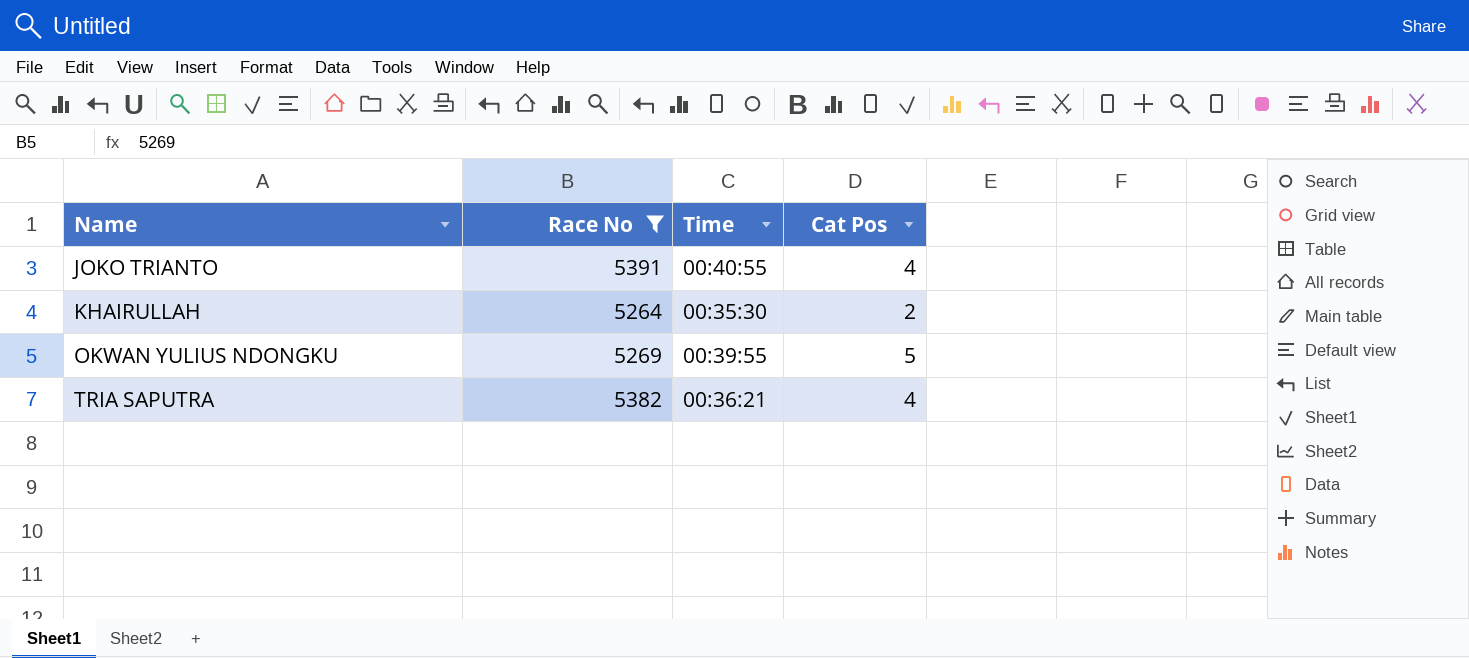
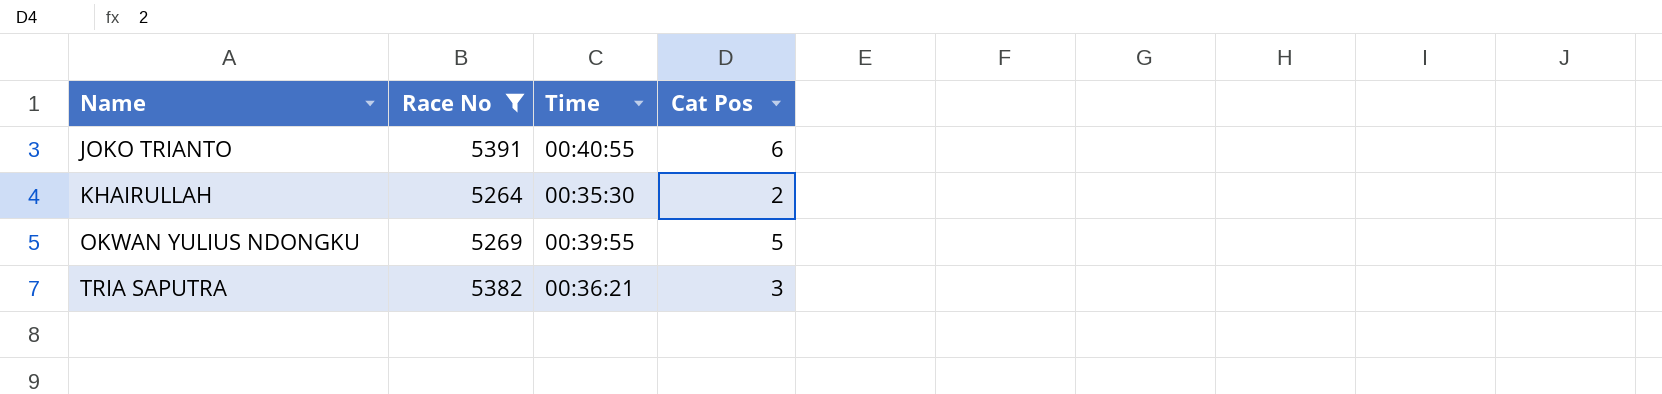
JOKO TRIANTO | Cat Pos: 4 -> 6
TRIA SAPUTRA | Cat Pos: 4 -> 3

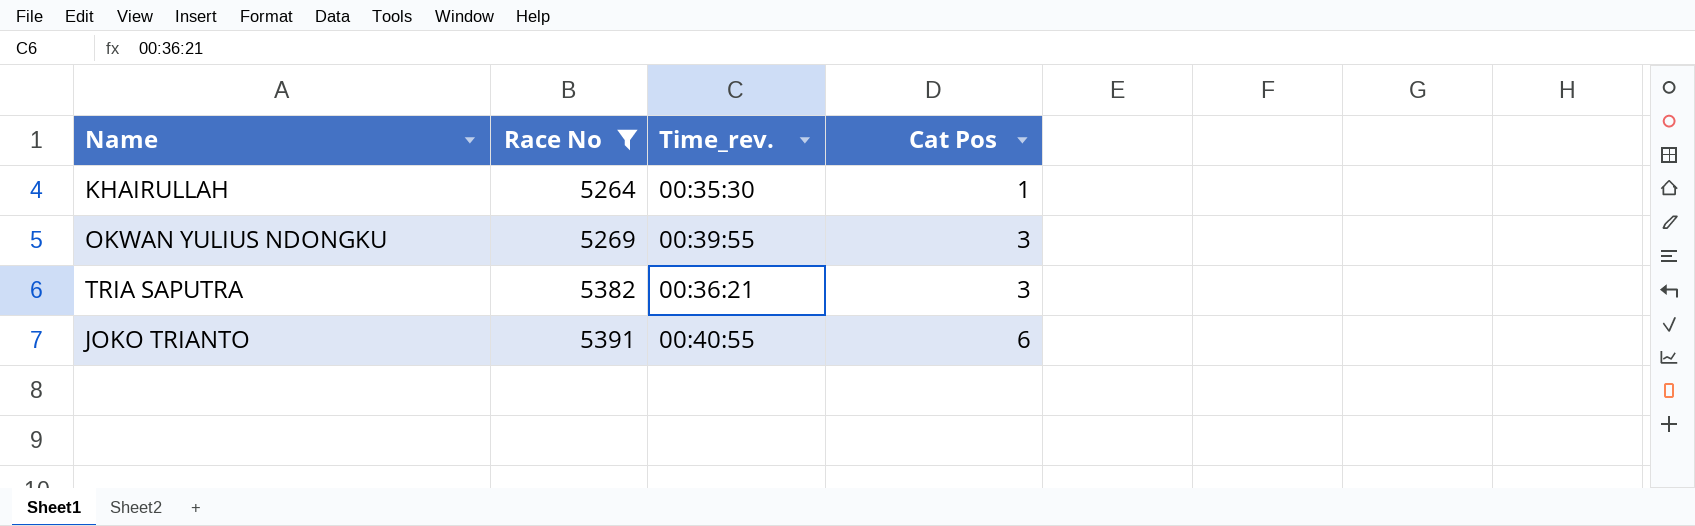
row order: Name ascending -> Race No ascending
column name: Time -> Time_rev.
KHAIRULLAH | Cat Pos: 2 -> 1
OKWAN YULIUS NDONGKU | Cat Pos: 5 -> 3

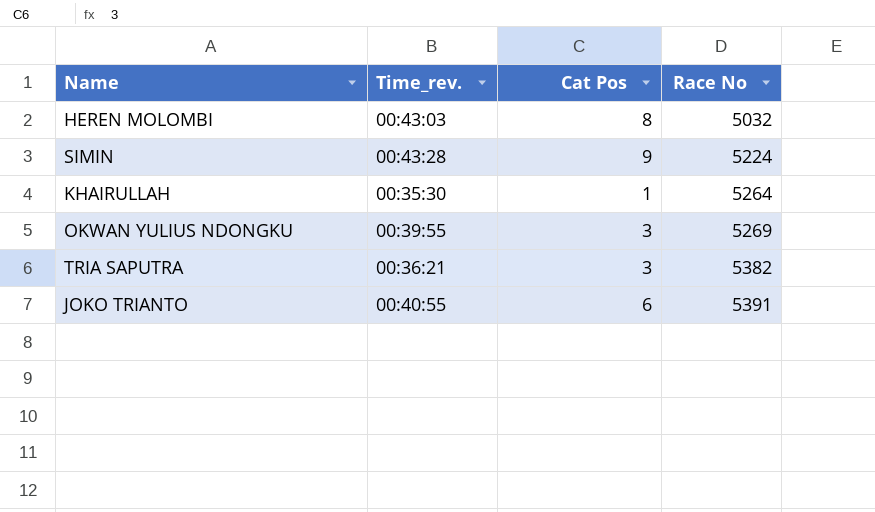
filter: Race No >= 5264 -> none
column Race No | position: 2 -> 4

